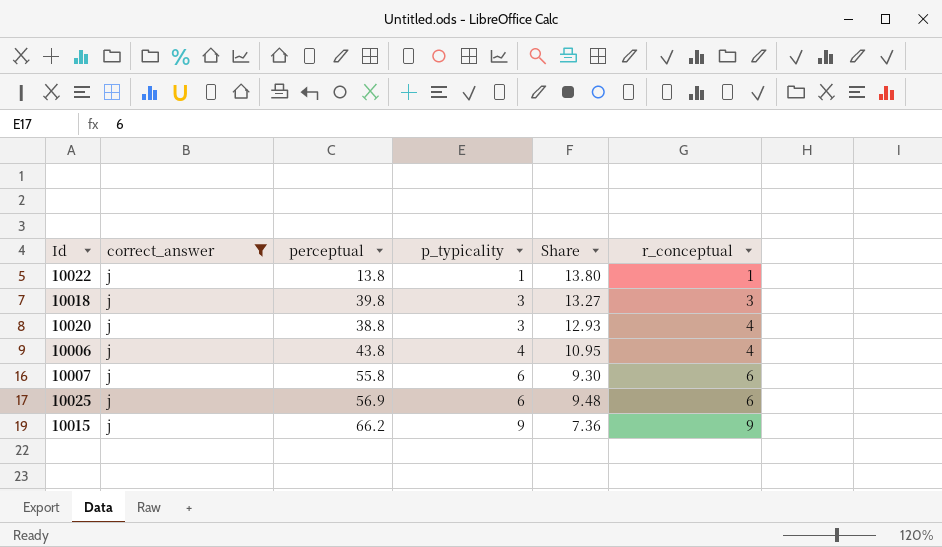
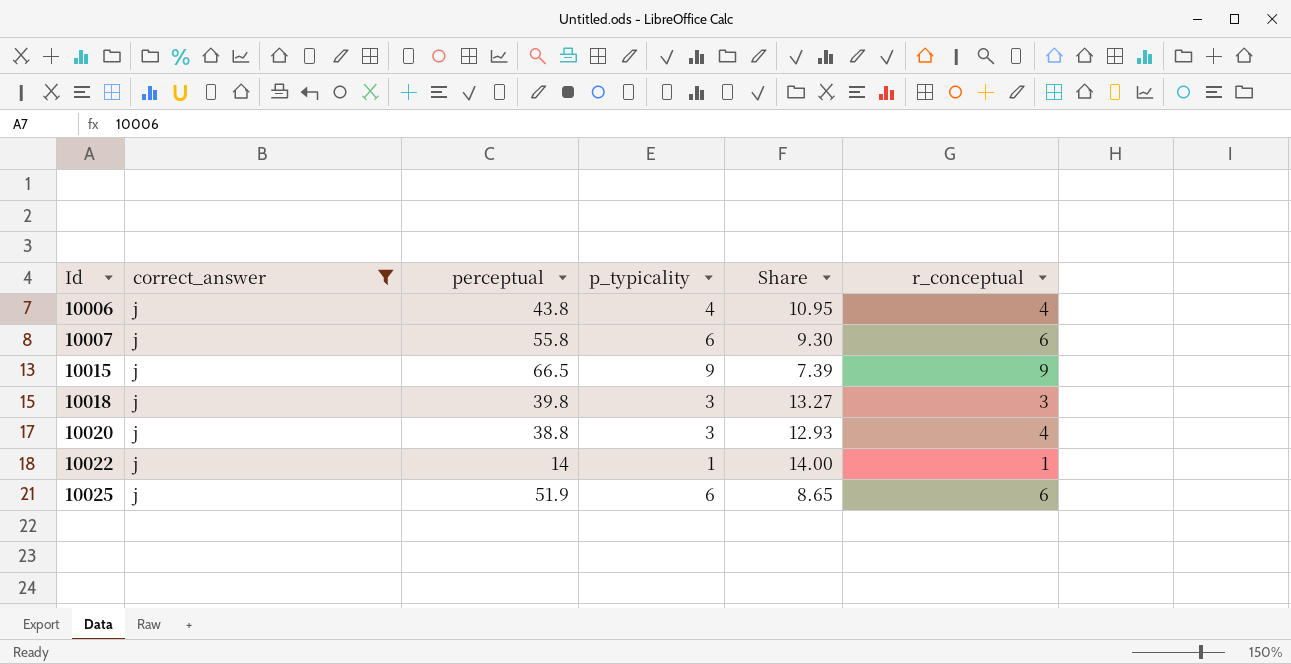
row order: p_typicality ascending -> Id ascending
10015 | perceptual: 66.2 -> 66.5
10015 | Share: 7.36 -> 7.39
10022 | perceptual: 13.8 -> 14
10022 | Share: 13.80 -> 14.00
10025 | perceptual: 56.9 -> 51.9
10025 | Share: 9.48 -> 8.65

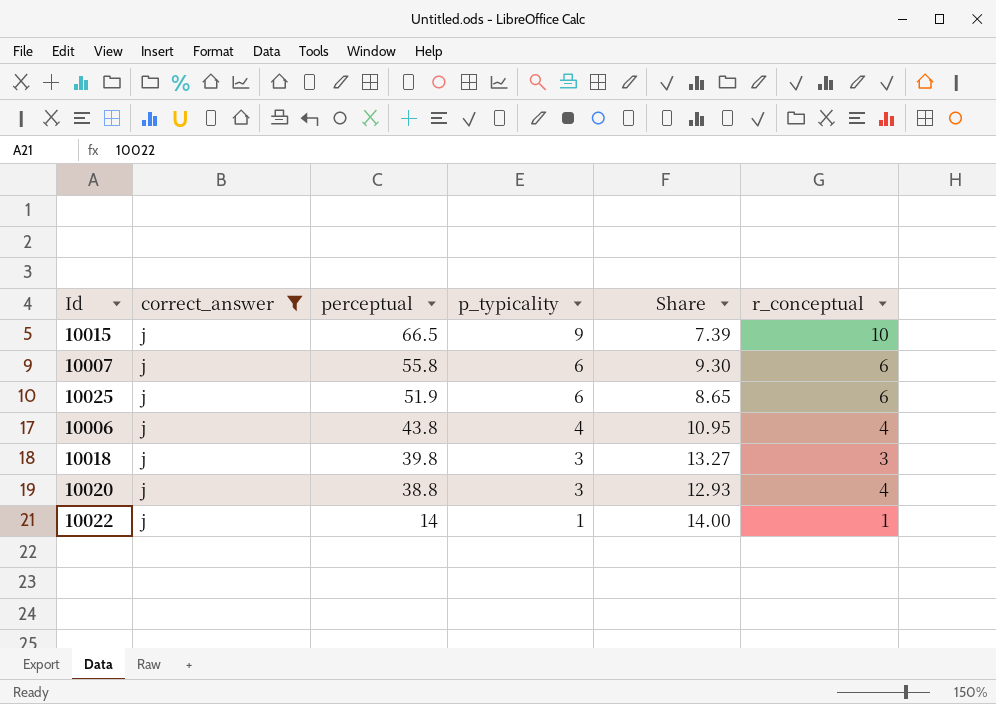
row order: Id ascending -> perceptual descending
10015 | r_conceptual: 9 -> 10

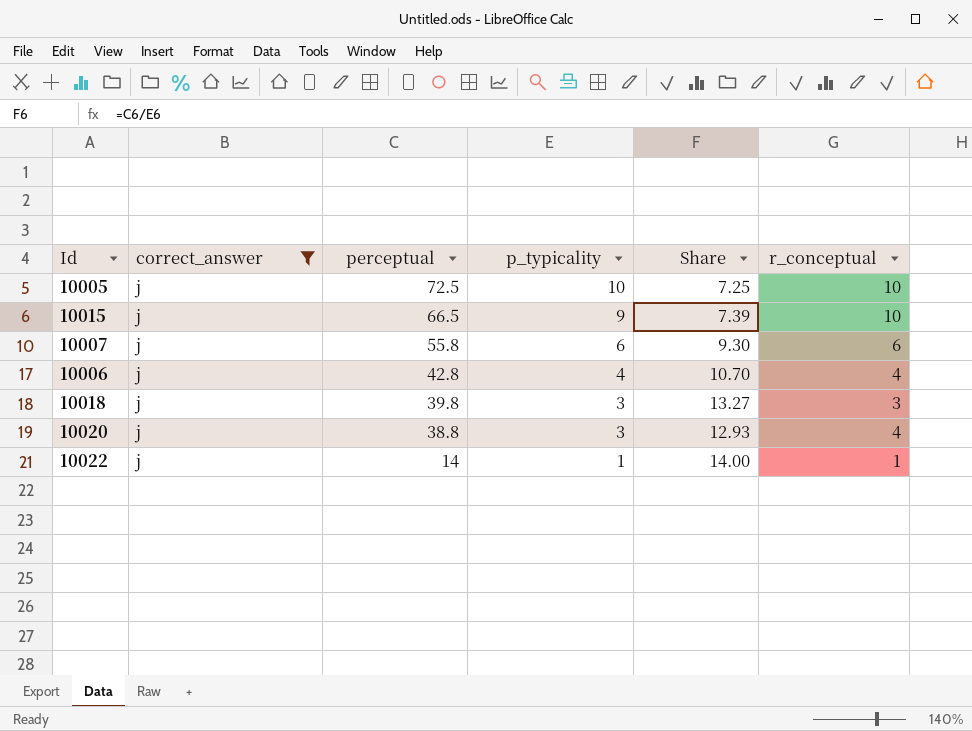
row 10025: j | 51.9 | 6 | 8.65 | 6 -> none
row 10005: none -> j | 72.5 | 10 | 7.25 | 10
10006 | perceptual: 43.8 -> 42.8
10006 | Share: 10.95 -> 10.70

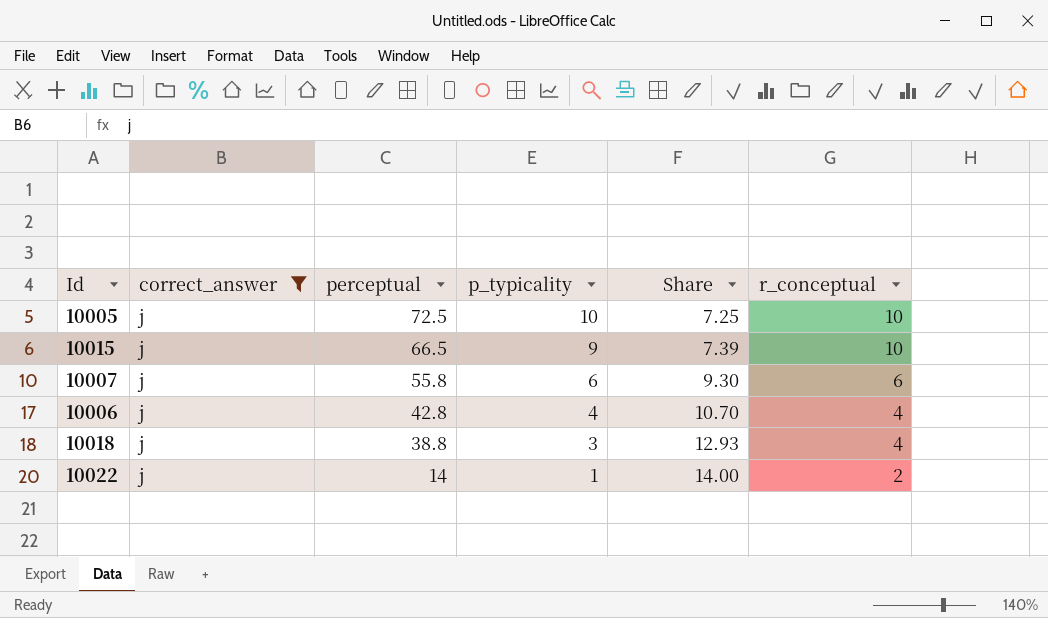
row 10020: j | 38.8 | 3 | 12.93 | 4 -> none
10018 | perceptual: 39.8 -> 38.8
10018 | Share: 13.27 -> 12.93
10018 | r_conceptual: 3 -> 4
10022 | r_conceptual: 1 -> 2

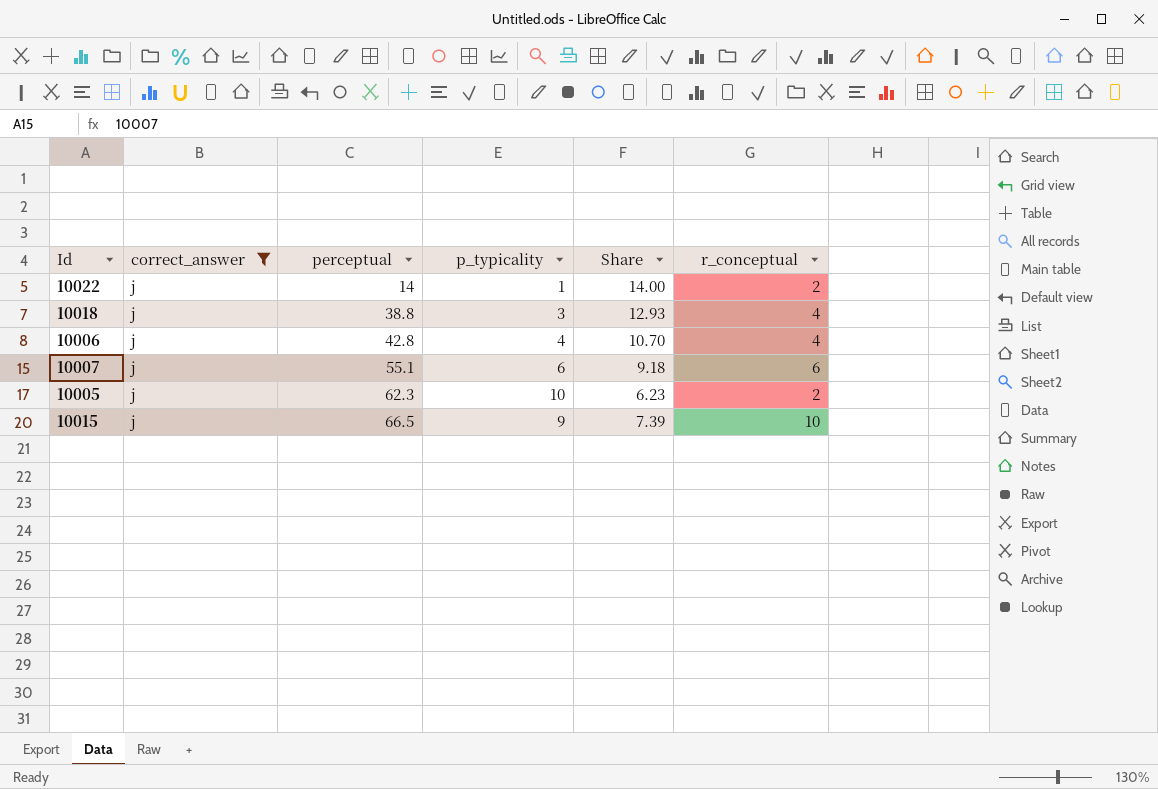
row order: perceptual descending -> perceptual ascending
10007 | perceptual: 55.8 -> 55.1
10007 | Share: 9.30 -> 9.18
10005 | perceptual: 72.5 -> 62.3
10005 | Share: 7.25 -> 6.23
10005 | r_conceptual: 10 -> 2

